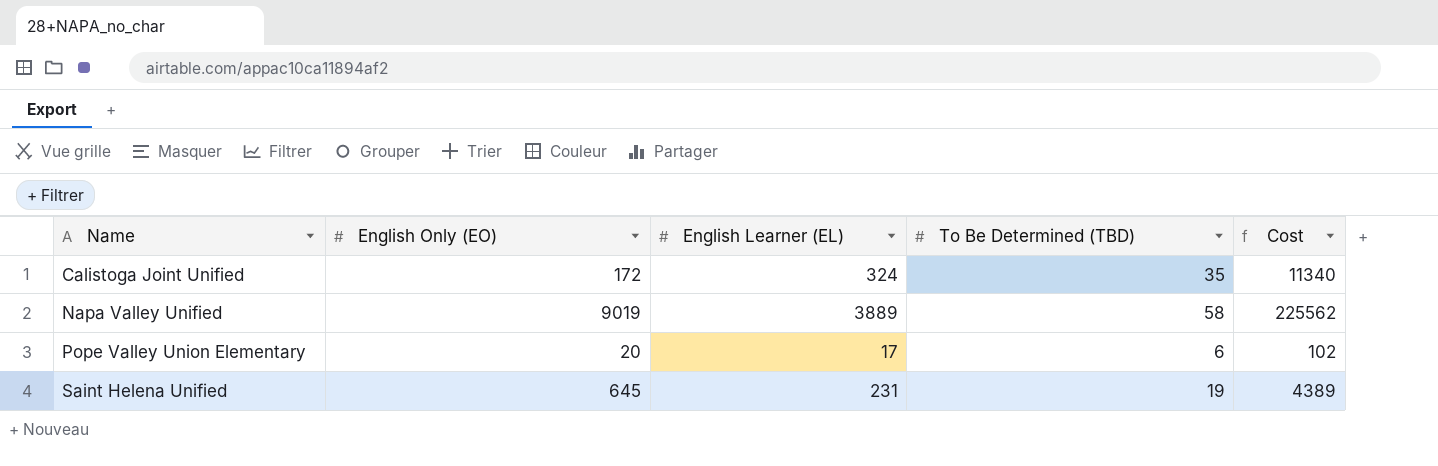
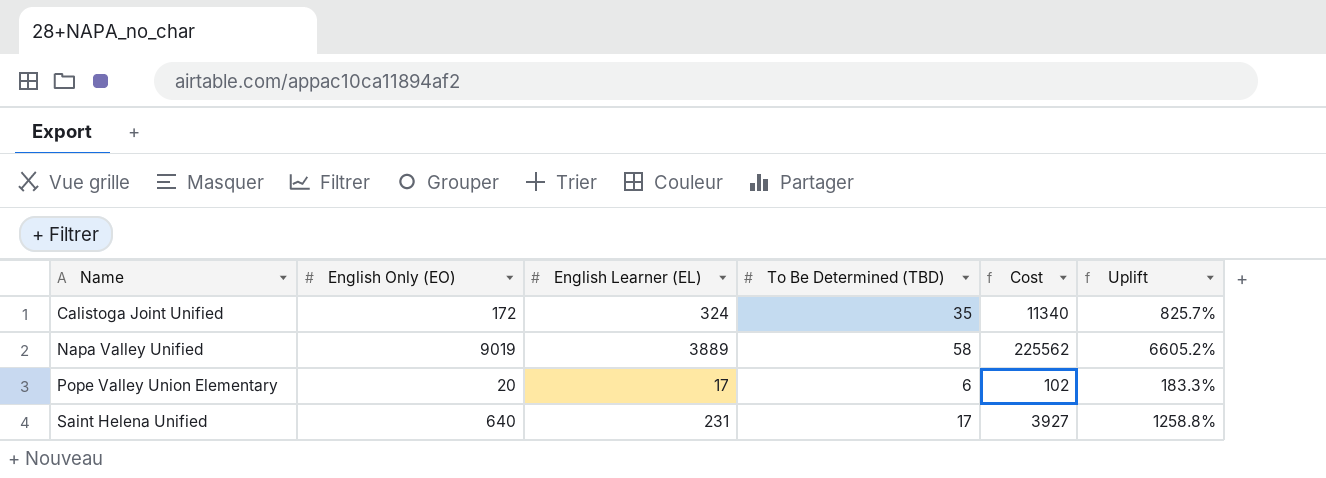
column Uplift | formula: none -> ([English Learner (EL)] - [To Be Determined (TBD)]) / [To Be Determined (TBD)]
Saint Helena Unified | English Only (EO): 645 -> 640
Saint Helena Unified | To Be Determined (TBD): 19 -> 17
Saint Helena Unified | Cost: 4389 -> 3927

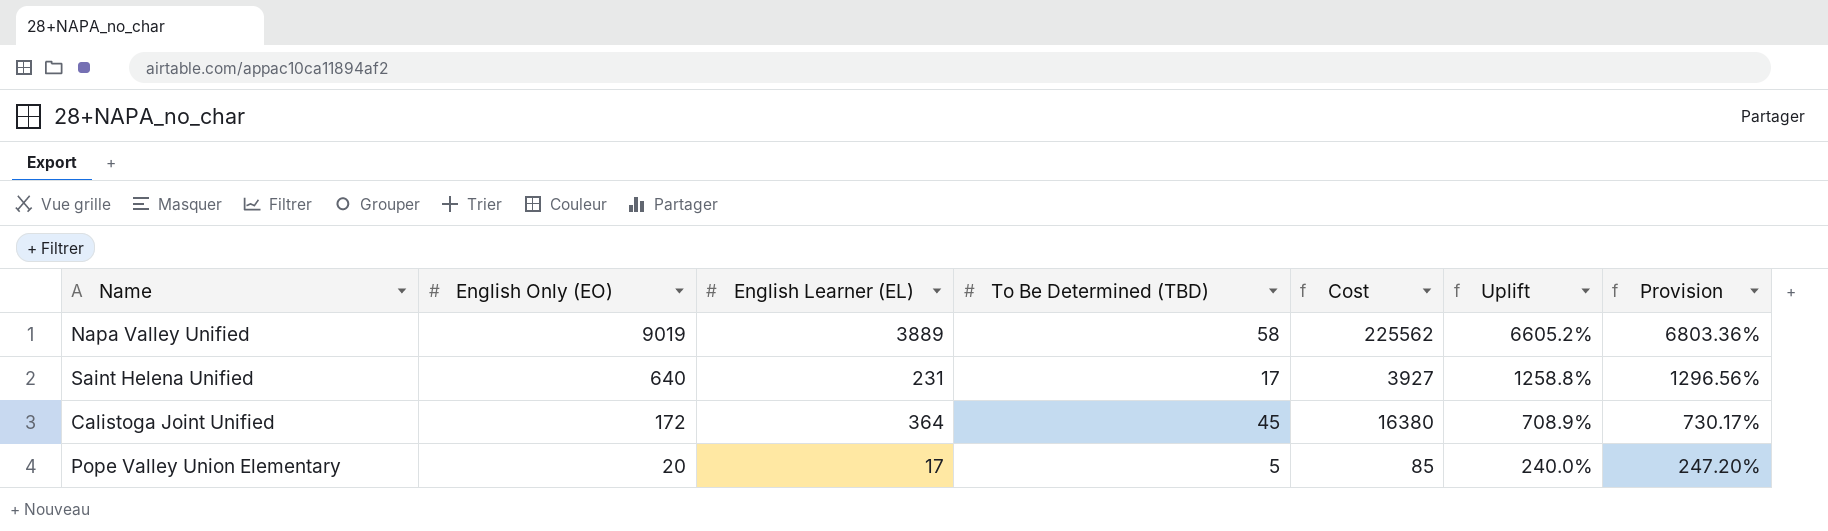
row order: Name ascending -> English Only (EO) descending
column Provision | formula: none -> [Uplift] * 1.03
Calistoga Joint Unified | English Learner (EL): 324 -> 364
Calistoga Joint Unified | To Be Determined (TBD): 35 -> 45
Calistoga Joint Unified | Cost: 11340 -> 16380
Calistoga Joint Unified | Uplift: 825.7% -> 708.9%
Pope Valley Union Elementary | To Be Determined (TBD): 6 -> 5
Pope Valley Union Elementary | Cost: 102 -> 85
Pope Valley Union Elementary | Uplift: 183.3% -> 240.0%

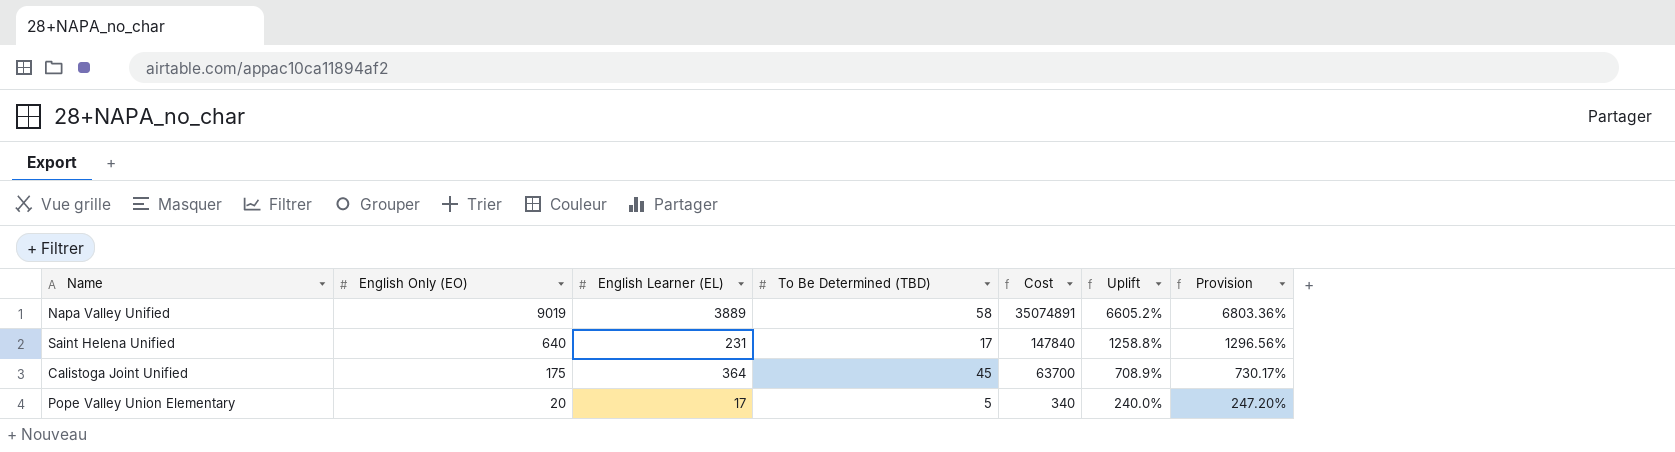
column Cost | formula: [English Learner (EL)] * [To Be Determined (TBD)] -> [English Only (EO)] * [English Learner (EL)]
Calistoga Joint Unified | English Only (EO): 172 -> 175

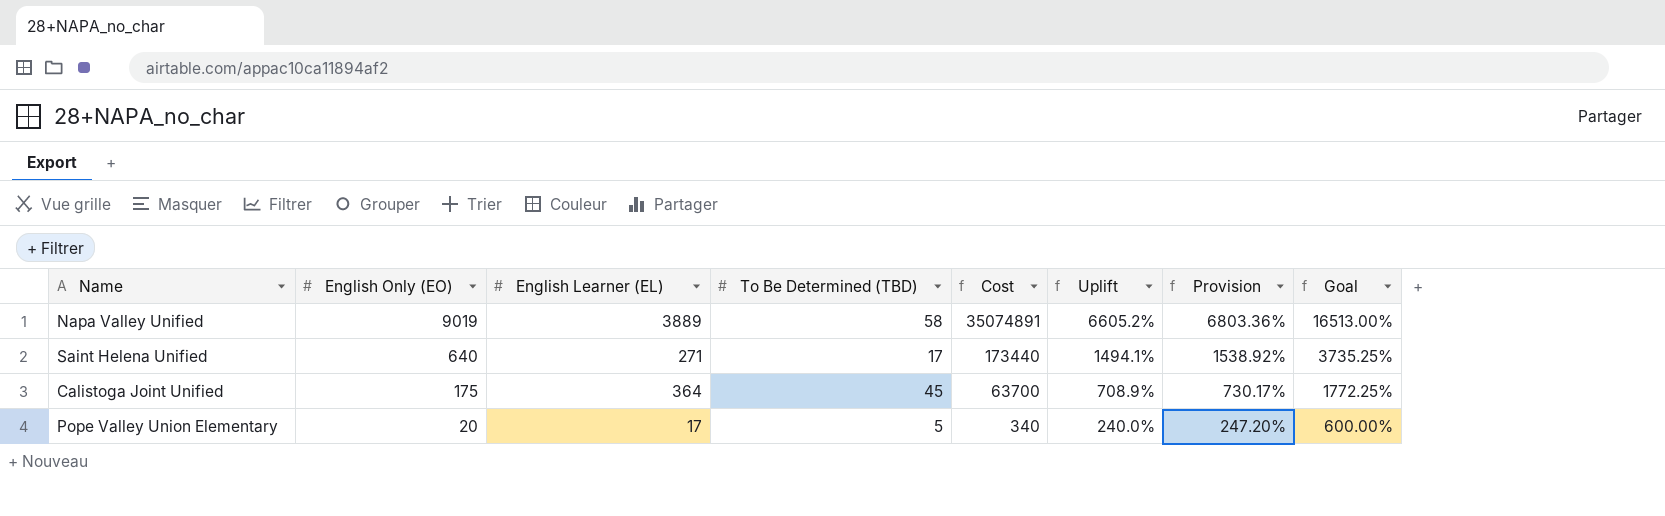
column Goal | formula: none -> [Uplift] * 2.5
Saint Helena Unified | English Learner (EL): 231 -> 271
Saint Helena Unified | Cost: 147840 -> 173440
Saint Helena Unified | Uplift: 1258.8% -> 1494.1%
Saint Helena Unified | Provision: 1296.56% -> 1538.92%

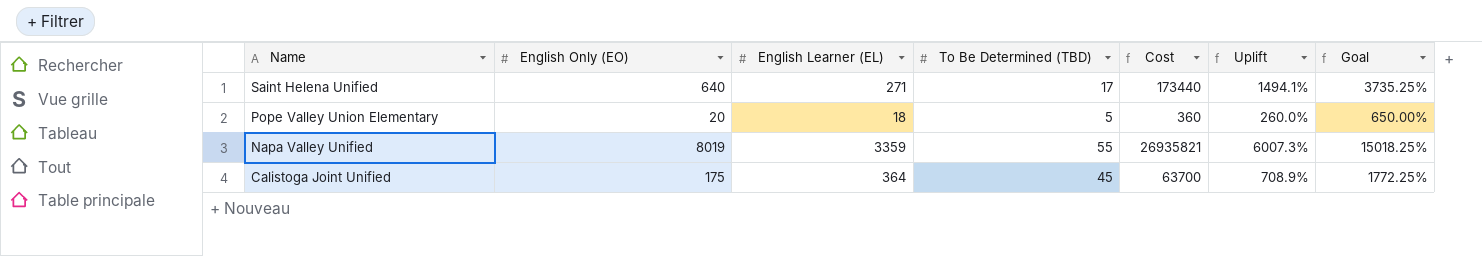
row order: English Only (EO) descending -> Name descending
column Provision | formula: [Uplift] * 1.03 -> none
Pope Valley Union Elementary | English Learner (EL): 17 -> 18
Pope Valley Union Elementary | Cost: 340 -> 360
Pope Valley Union Elementary | Uplift: 240.0% -> 260.0%
Pope Valley Union Elementary | Goal: 600.00% -> 650.00%
Napa Valley Unified | English Only (EO): 9019 -> 8019
Napa Valley Unified | English Learner (EL): 3889 -> 3359
Napa Valley Unified | To Be Determined (TBD): 58 -> 55
Napa Valley Unified | Cost: 35074891 -> 26935821
Napa Valley Unified | Uplift: 6605.2% -> 6007.3%
Napa Valley Unified | Goal: 16513.00% -> 15018.25%

